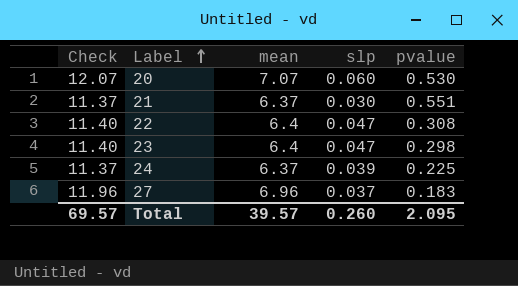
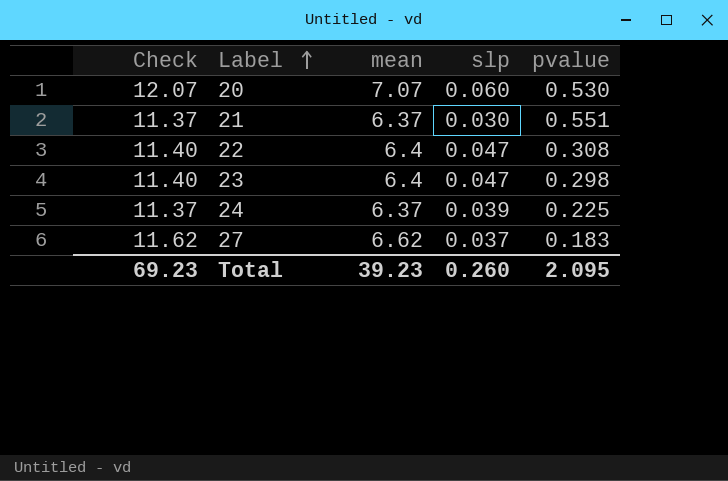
27 | Check: 11.96 -> 11.62
27 | mean: 6.96 -> 6.62
Total | Check: 69.57 -> 69.23
Total | mean: 39.57 -> 39.23

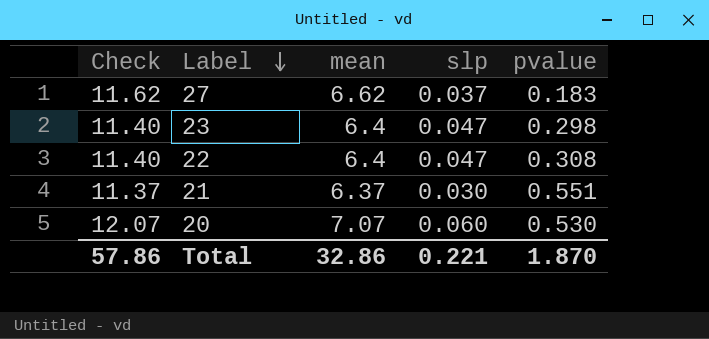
row order: Label ascending -> Label descending
row 24: 11.37 | 6.37 | 0.039 | 0.225 -> none
Total | Check: 69.23 -> 57.86
Total | mean: 39.23 -> 32.86
Total | slp: 0.260 -> 0.221
Total | pvalue: 2.095 -> 1.870

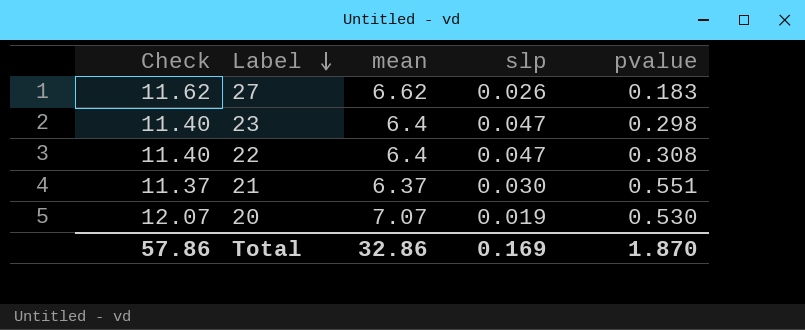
27 | slp: 0.037 -> 0.026
20 | slp: 0.060 -> 0.019
Total | slp: 0.221 -> 0.169

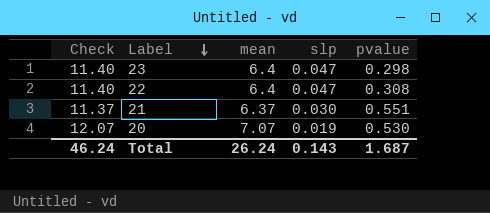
row 27: 11.62 | 6.62 | 0.026 | 0.183 -> none
Total | Check: 57.86 -> 46.24
Total | mean: 32.86 -> 26.24
Total | slp: 0.169 -> 0.143
Total | pvalue: 1.870 -> 1.687

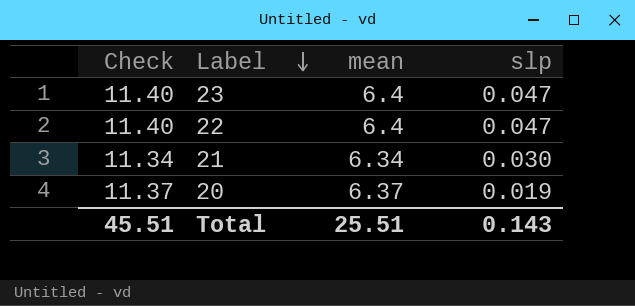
column pvalue | position: 5 -> none
21 | Check: 11.37 -> 11.34
21 | mean: 6.37 -> 6.34
20 | Check: 12.07 -> 11.37
20 | mean: 7.07 -> 6.37
Total | Check: 46.24 -> 45.51
Total | mean: 26.24 -> 25.51

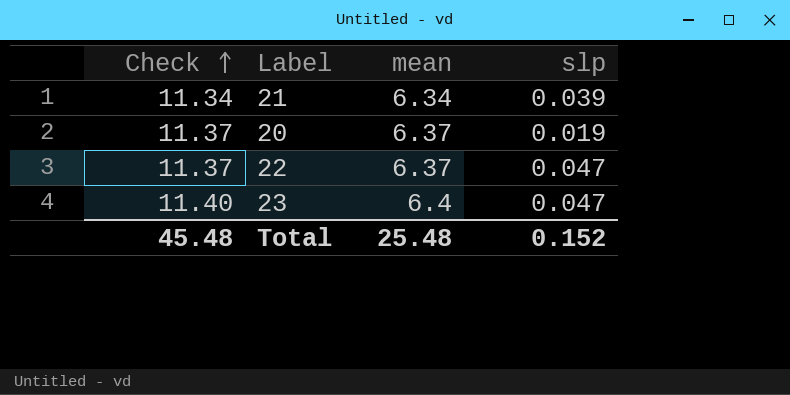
row order: Label descending -> Check ascending
21 | slp: 0.030 -> 0.039
22 | Check: 11.40 -> 11.37
22 | mean: 6.4 -> 6.37
Total | Check: 45.51 -> 45.48
Total | mean: 25.51 -> 25.48
Total | slp: 0.143 -> 0.152

